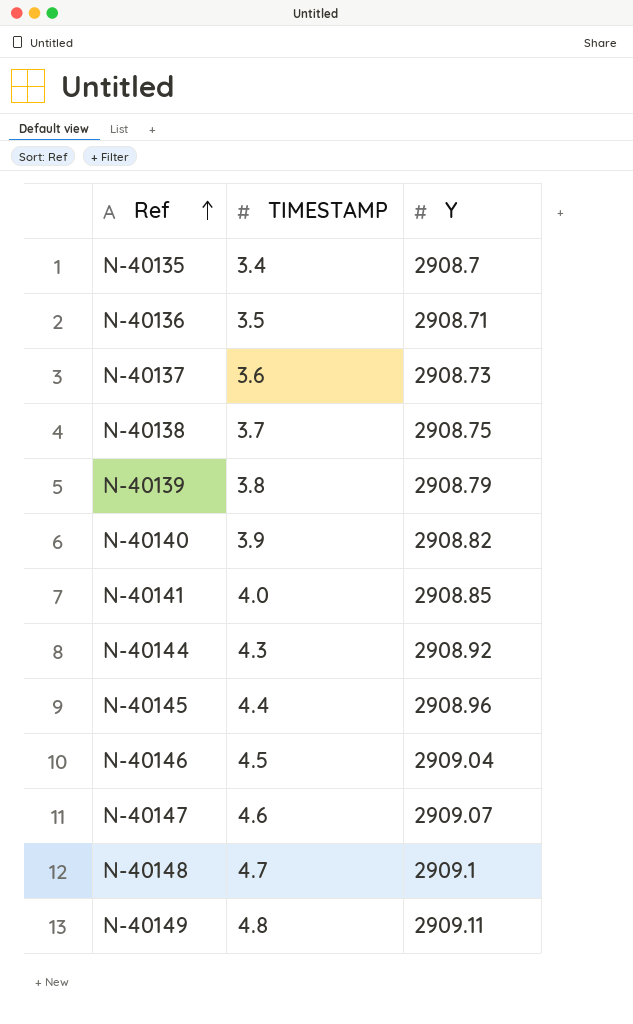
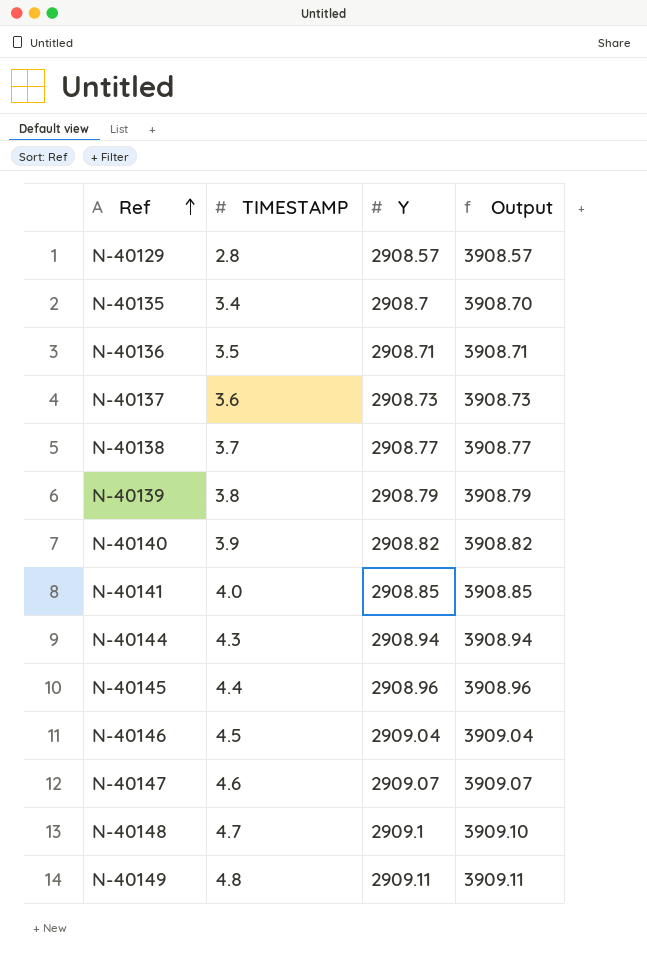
column Output | formula: none -> [Y] + 1000
row N-40129: none -> 2.8 | 2908.57 | 3908.57
N-40138 | Y: 2908.75 -> 2908.77
N-40144 | Y: 2908.92 -> 2908.94

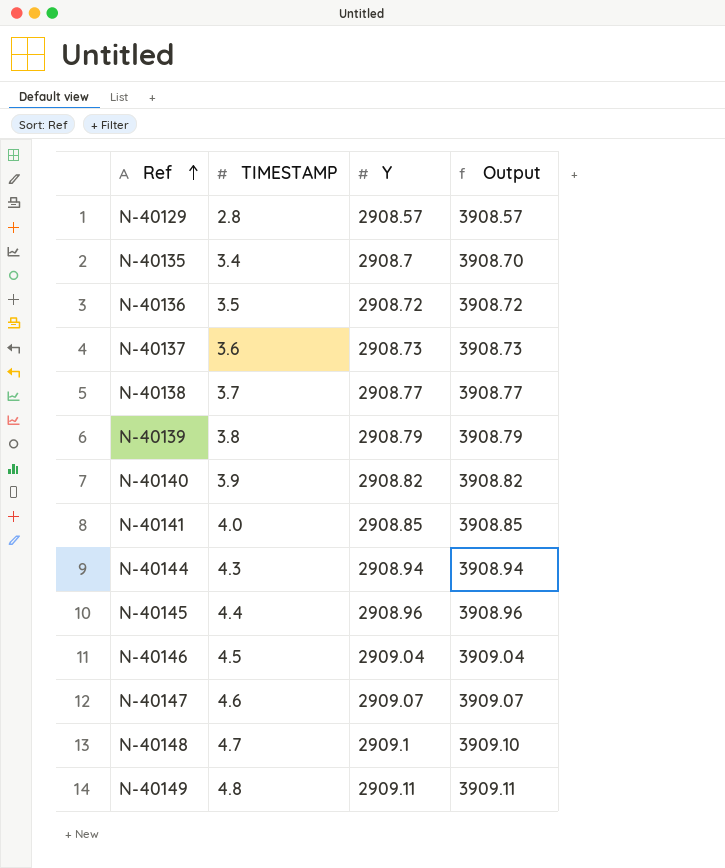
N-40136 | Y: 2908.71 -> 2908.72
N-40136 | Output: 3908.71 -> 3908.72

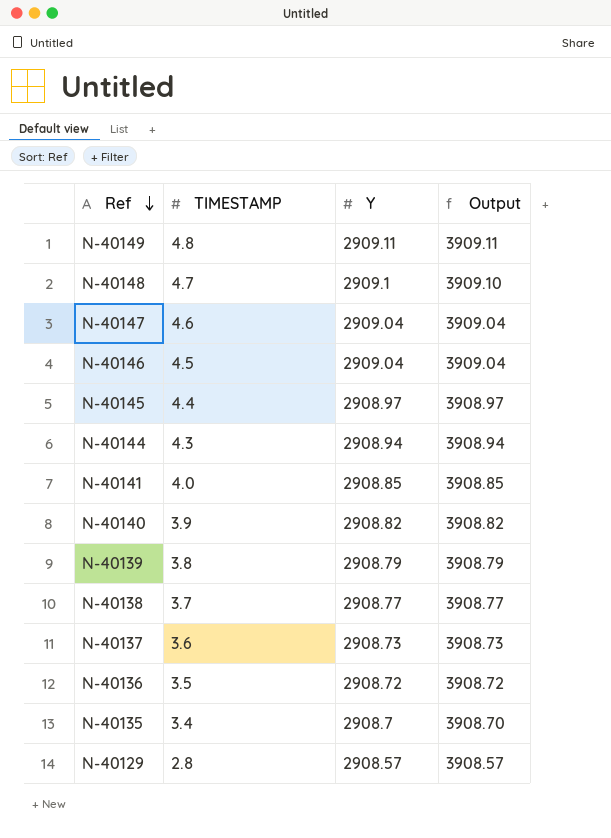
row order: Ref ascending -> Ref descending
N-40147 | Y: 2909.07 -> 2909.04
N-40147 | Output: 3909.07 -> 3909.04
N-40145 | Y: 2908.96 -> 2908.97
N-40145 | Output: 3908.96 -> 3908.97

